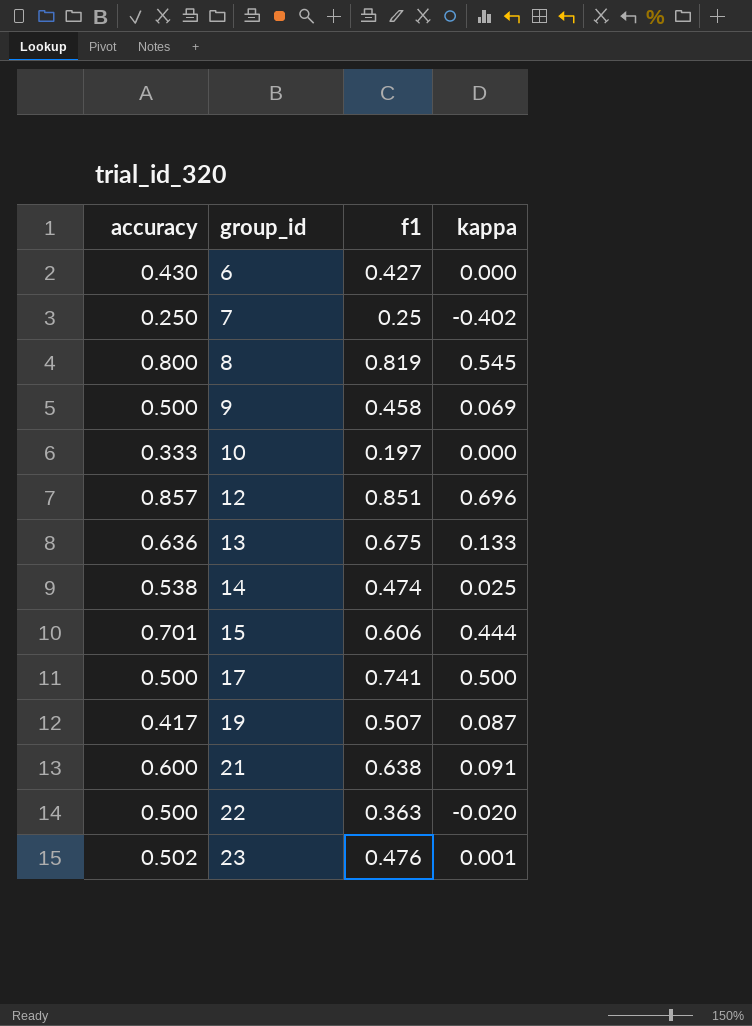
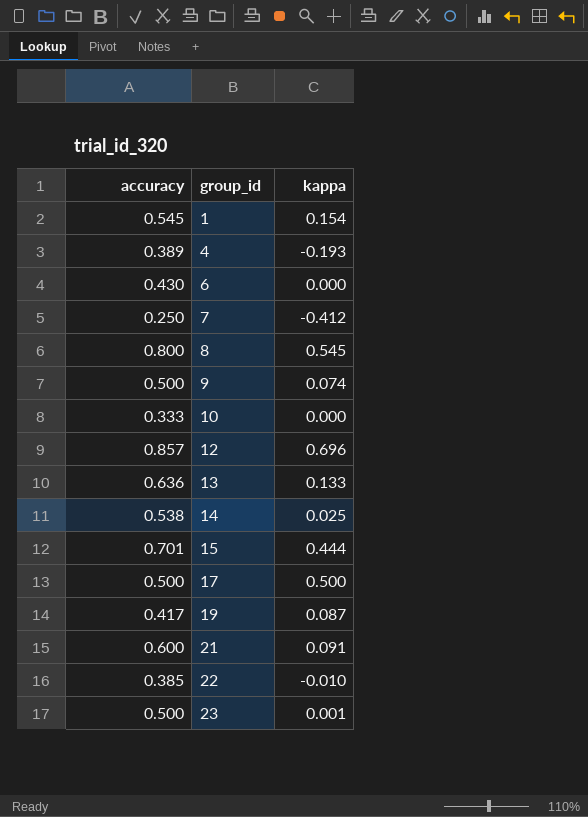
column f1 | position: 3 -> none
row 1: none -> 0.545 | 0.154
row 4: none -> 0.389 | -0.193
7 | kappa: -0.402 -> -0.412
9 | kappa: 0.069 -> 0.074
22 | accuracy: 0.500 -> 0.385
22 | kappa: -0.020 -> -0.010
23 | accuracy: 0.502 -> 0.500

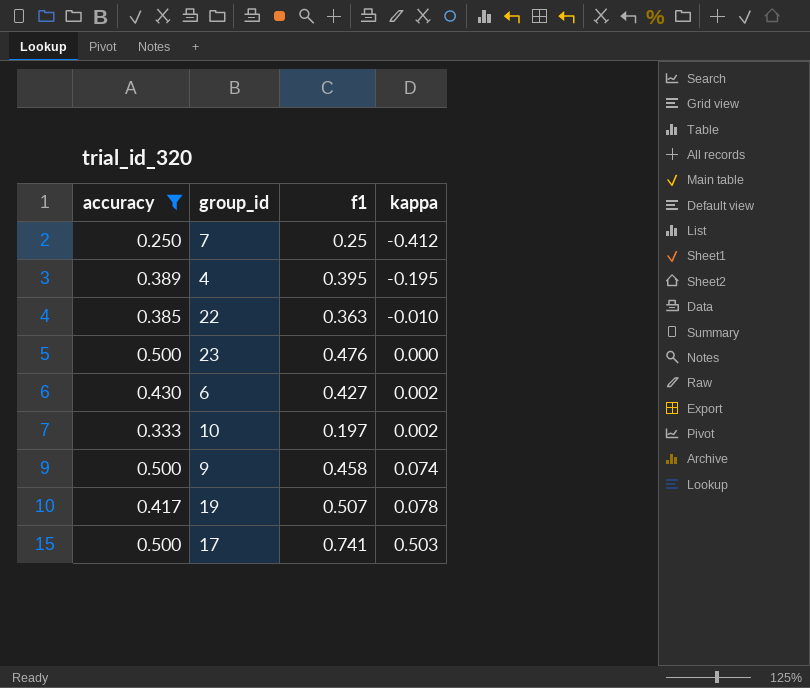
filter: none -> accuracy <= 0.500
row order: group_id ascending -> kappa ascending
column f1 | position: none -> 3
4 | kappa: -0.193 -> -0.195
23 | kappa: 0.001 -> 0.000
6 | kappa: 0.000 -> 0.002
10 | kappa: 0.000 -> 0.002
19 | kappa: 0.087 -> 0.078
17 | kappa: 0.500 -> 0.503

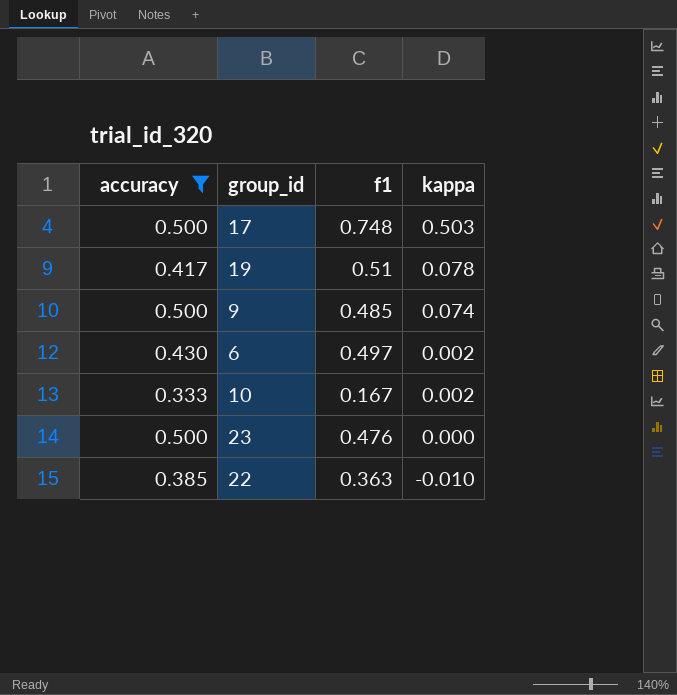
row order: kappa ascending -> kappa descending
row 7: 0.250 | 0.25 | -0.412 -> none
row 4: 0.389 | 0.395 | -0.195 -> none
17 | f1: 0.741 -> 0.748
19 | f1: 0.507 -> 0.51
9 | f1: 0.458 -> 0.485
6 | f1: 0.427 -> 0.497
10 | f1: 0.197 -> 0.167

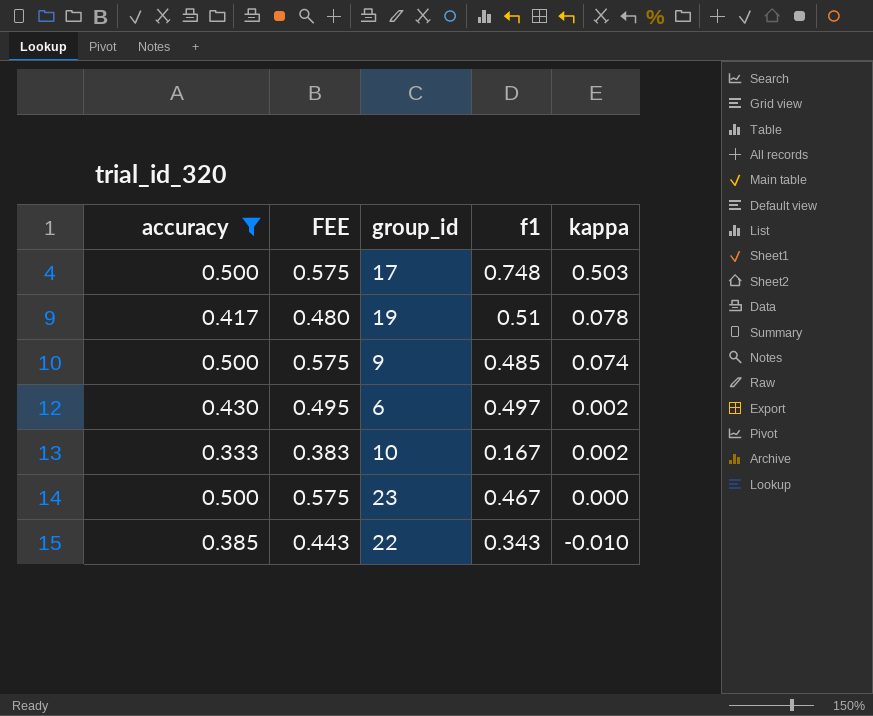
column FEE | formula: none -> [accuracy] * 1.15
23 | f1: 0.476 -> 0.467
22 | f1: 0.363 -> 0.343

